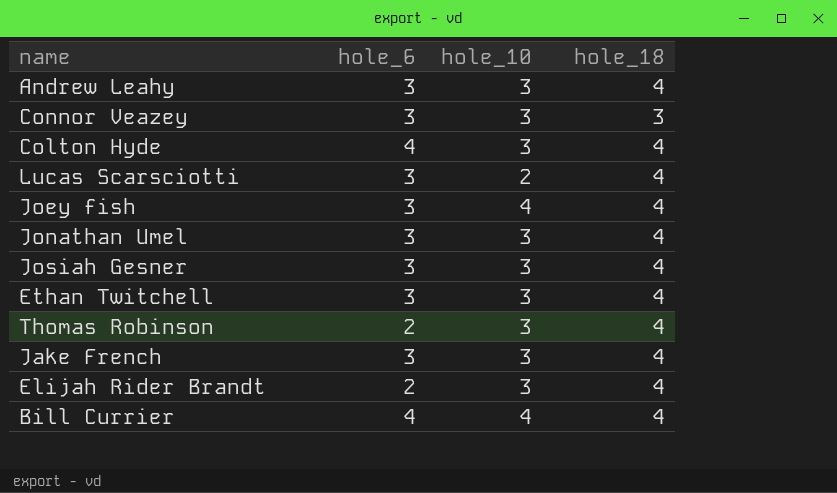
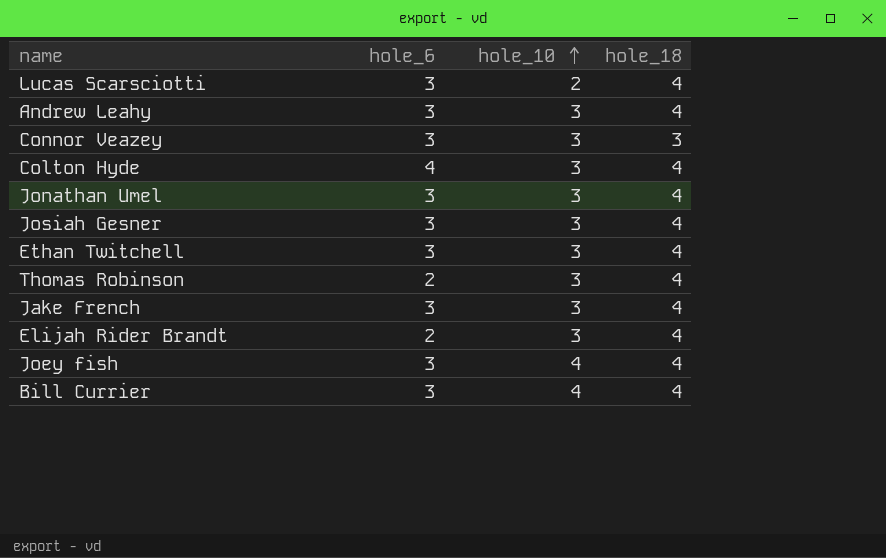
row order: none -> hole_10 ascending
Bill Currier | hole_6: 4 -> 3

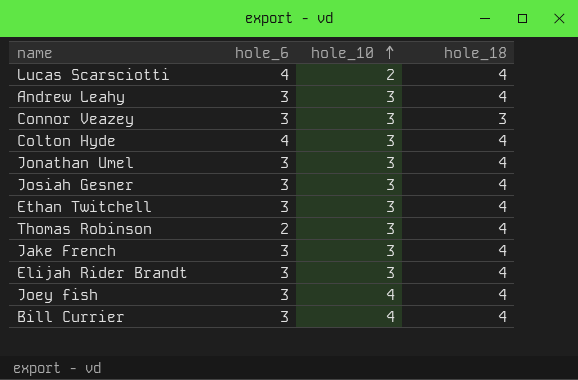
Lucas Scarsciotti | hole_6: 3 -> 4
Elijah Rider Brandt | hole_6: 2 -> 3

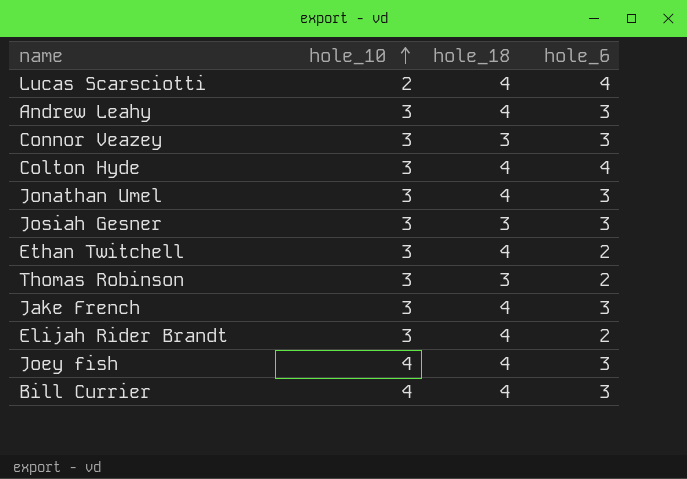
column hole_6 | position: 2 -> 4
Josiah Gesner | hole_18: 4 -> 3
Ethan Twitchell | hole_6: 3 -> 2
Thomas Robinson | hole_18: 4 -> 3
Elijah Rider Brandt | hole_6: 3 -> 2

